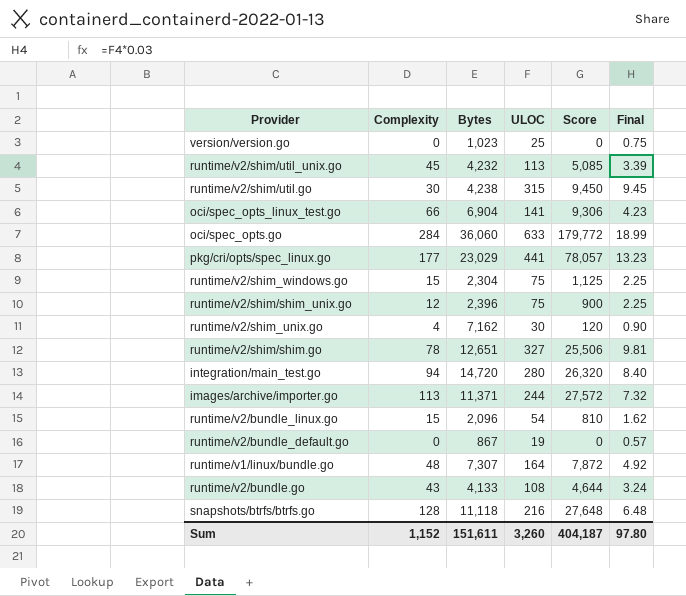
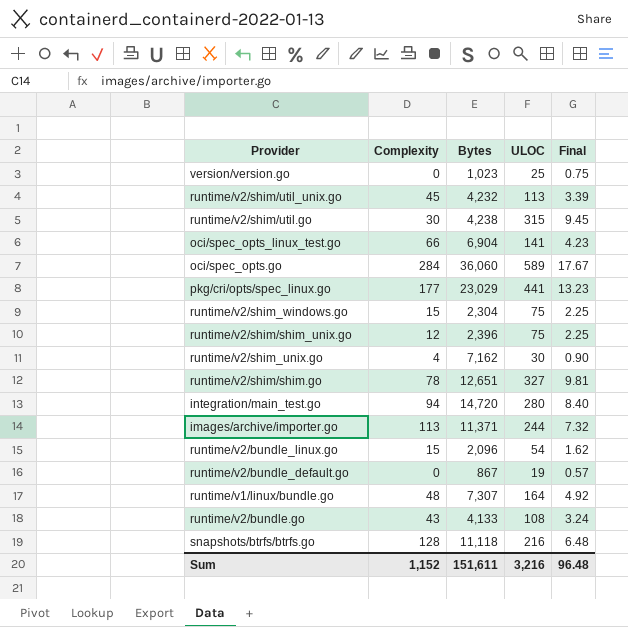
column Score | formula: [Complexity] * [ULOC] -> none
oci/spec_opts.go | ULOC: 633 -> 589
oci/spec_opts.go | Final: 18.99 -> 17.67
Sum | ULOC: 3,260 -> 3,216
Sum | Final: 97.80 -> 96.48

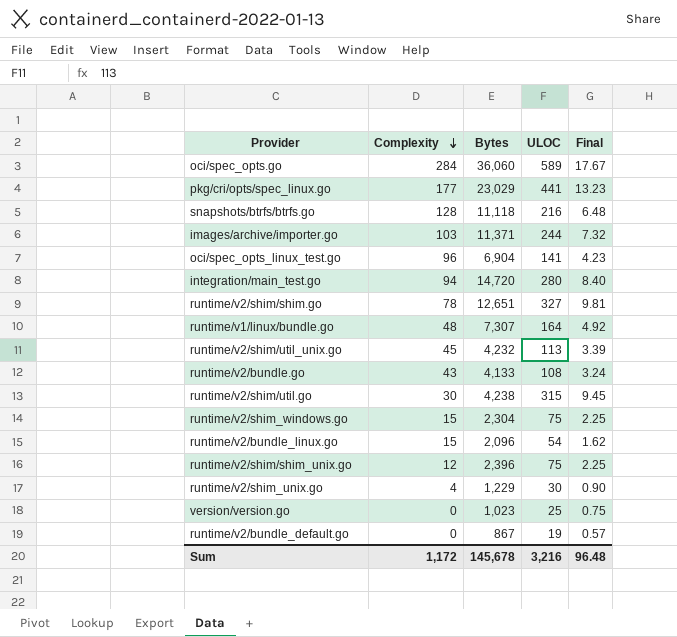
row order: none -> Complexity descending
images/archive/importer.go | Complexity: 113 -> 103
oci/spec_opts_linux_test.go | Complexity: 66 -> 96
runtime/v2/shim_unix.go | Bytes: 7,162 -> 1,229
Sum | Complexity: 1,152 -> 1,172
Sum | Bytes: 151,611 -> 145,678

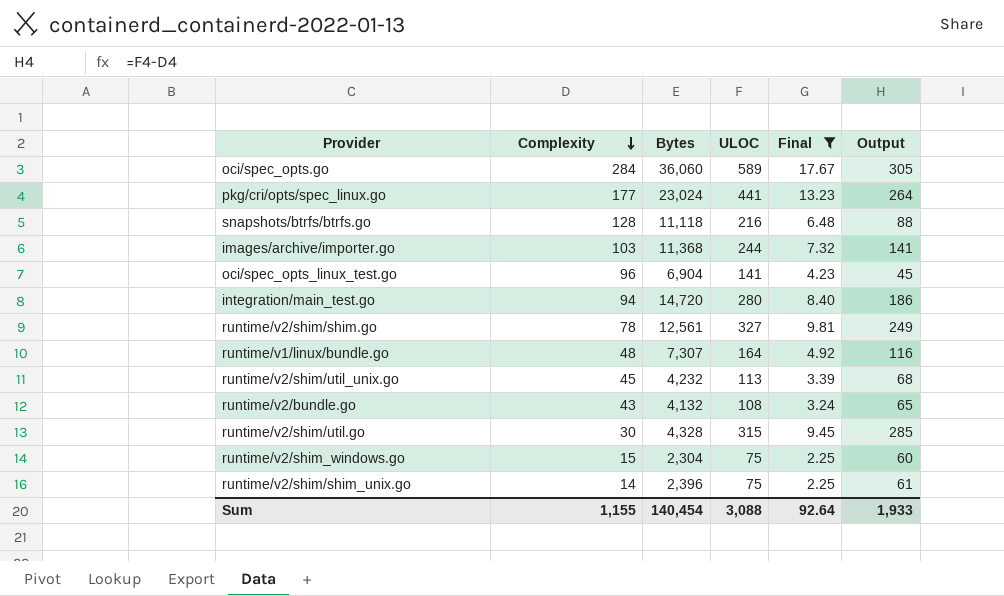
filter: none -> Final >= 2.25
column Output | formula: none -> [ULOC] - [Complexity]
pkg/cri/opts/spec_linux.go | Bytes: 23,029 -> 23,024
images/archive/importer.go | Bytes: 11,371 -> 11,368
runtime/v2/shim/shim.go | Bytes: 12,651 -> 12,561
runtime/v2/bundle.go | Bytes: 4,133 -> 4,132
runtime/v2/shim/util.go | Bytes: 4,238 -> 4,328
runtime/v2/shim/shim_unix.go | Complexity: 12 -> 14
Sum | Complexity: 1,172 -> 1,155
Sum | Bytes: 145,678 -> 140,454
Sum | ULOC: 3,216 -> 3,088
Sum | Final: 96.48 -> 92.64

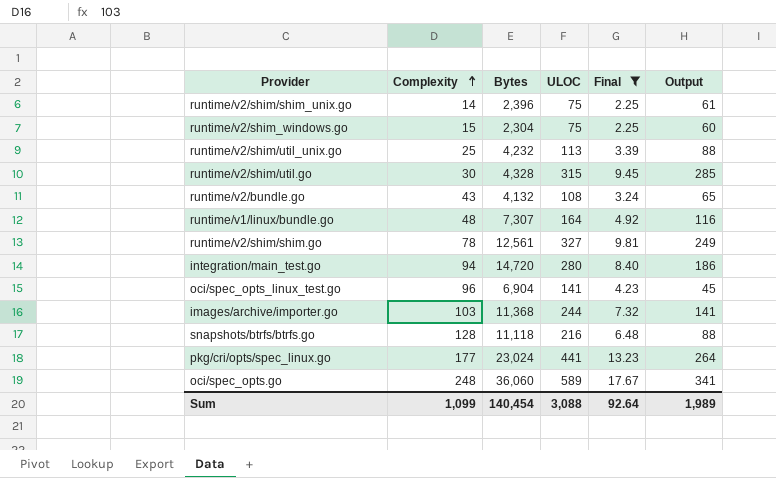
row order: Complexity descending -> Complexity ascending
runtime/v2/shim/util_unix.go | Complexity: 45 -> 25
runtime/v2/shim/util_unix.go | Output: 68 -> 88
oci/spec_opts.go | Complexity: 284 -> 248
oci/spec_opts.go | Output: 305 -> 341
Sum | Complexity: 1,155 -> 1,099
Sum | Output: 1,933 -> 1,989

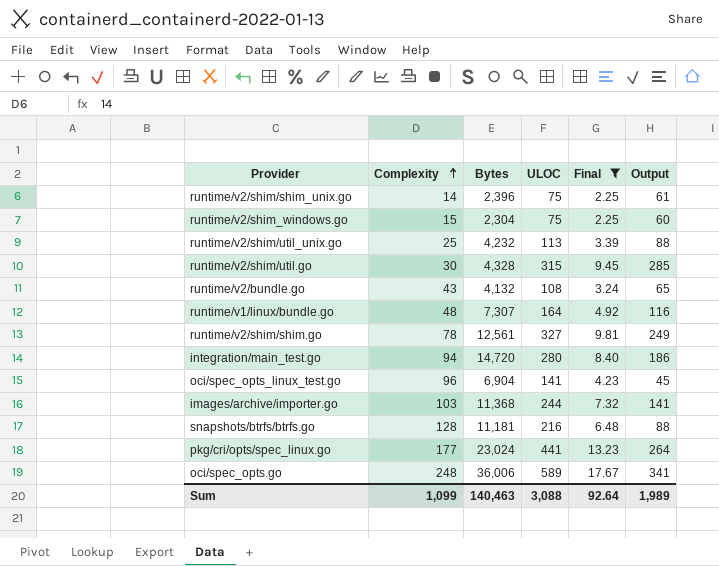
snapshots/btrfs/btrfs.go | Bytes: 11,118 -> 11,181
oci/spec_opts.go | Bytes: 36,060 -> 36,006
Sum | Bytes: 140,454 -> 140,463

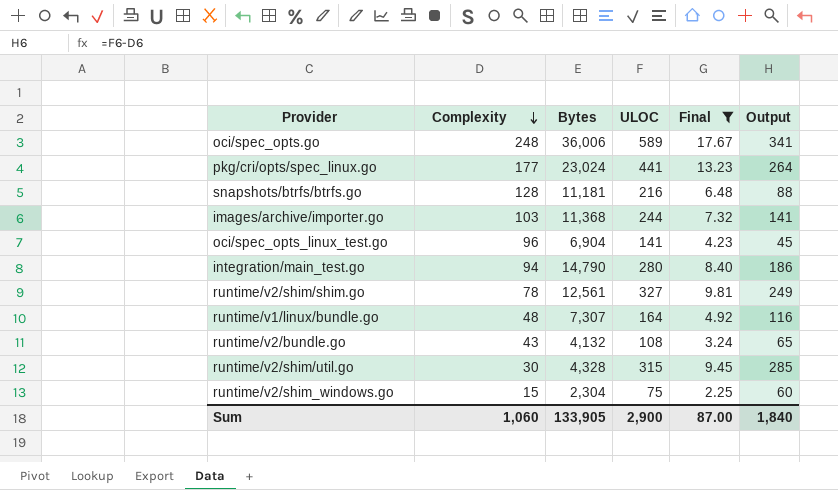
row order: Complexity ascending -> Complexity descending
row runtime/v2/shim/shim_unix.go: 14 | 2,396 | 75 | 2.25 | 61 -> none
row runtime/v2/shim/util_unix.go: 25 | 4,232 | 113 | 3.39 | 88 -> none
integration/main_test.go | Bytes: 14,720 -> 14,790
Sum | Complexity: 1,099 -> 1,060
Sum | Bytes: 140,463 -> 133,905
Sum | ULOC: 3,088 -> 2,900
Sum | Final: 92.64 -> 87.00
Sum | Output: 1,989 -> 1,840

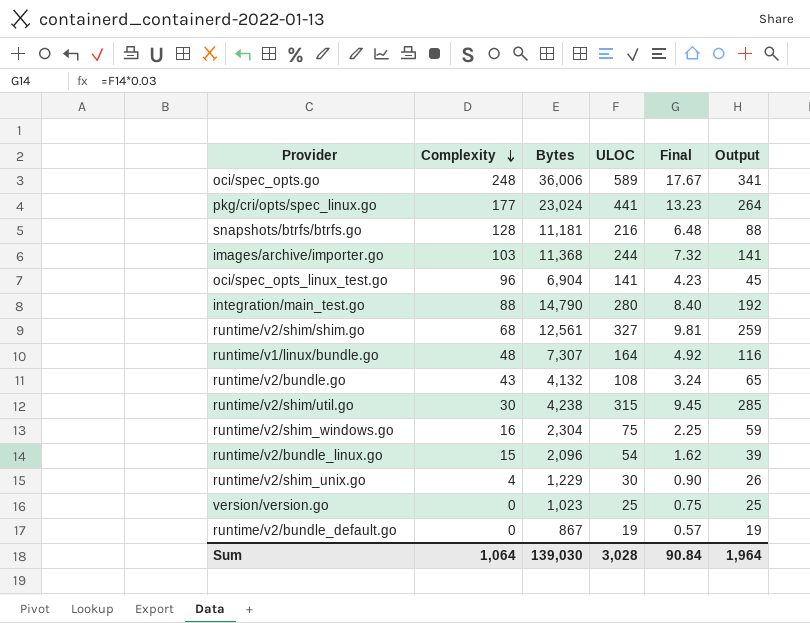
filter: Final >= 2.25 -> none
integration/main_test.go | Complexity: 94 -> 88
integration/main_test.go | Output: 186 -> 192
runtime/v2/shim/shim.go | Complexity: 78 -> 68
runtime/v2/shim/shim.go | Output: 249 -> 259
runtime/v2/shim/util.go | Bytes: 4,328 -> 4,238
runtime/v2/shim_windows.go | Complexity: 15 -> 16
runtime/v2/shim_windows.go | Output: 60 -> 59
Sum | Complexity: 1,060 -> 1,064
Sum | Bytes: 133,905 -> 139,030
Sum | ULOC: 2,900 -> 3,028
Sum | Final: 87.00 -> 90.84
Sum | Output: 1,840 -> 1,964

